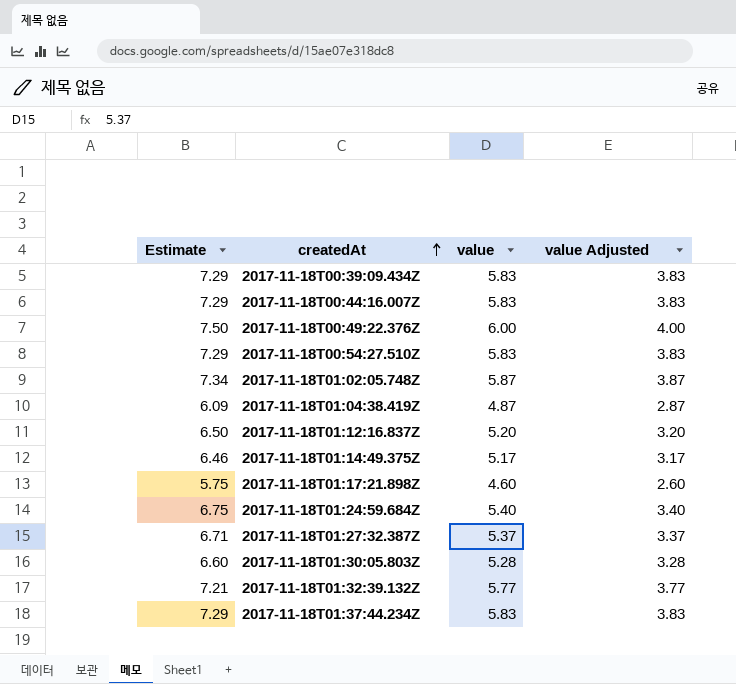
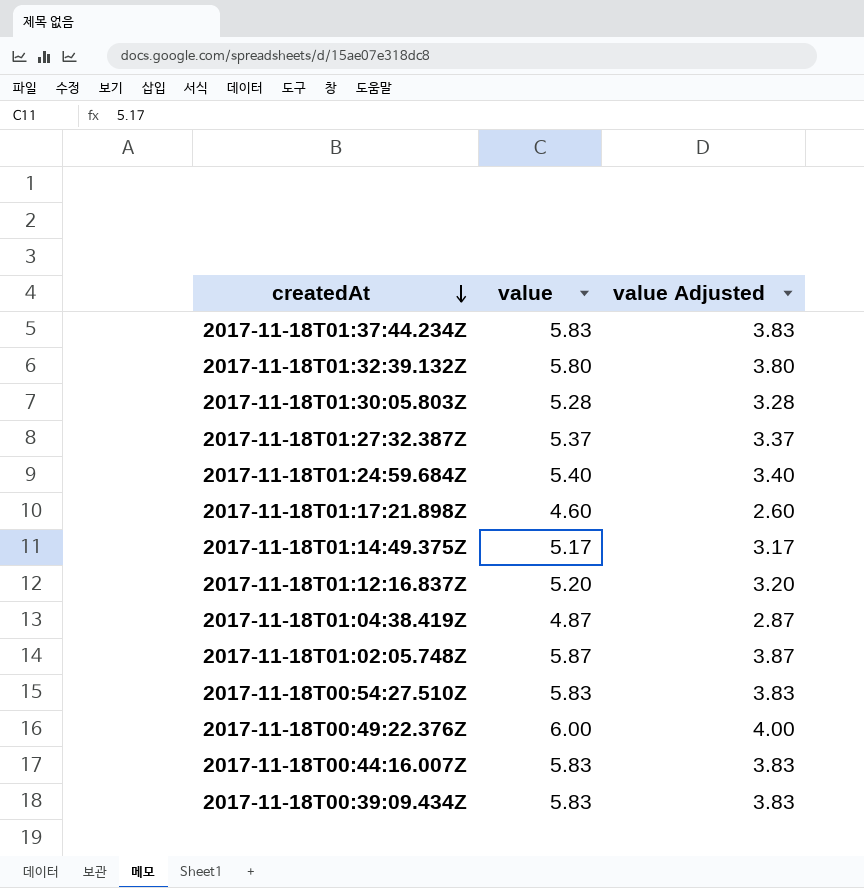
row order: createdAt ascending -> createdAt descending
column Estimate | formula: [value] * 1.25 -> none
2017-11-18T01:32:39.132Z | value: 5.77 -> 5.80
2017-11-18T01:32:39.132Z | value Adjusted: 3.77 -> 3.80

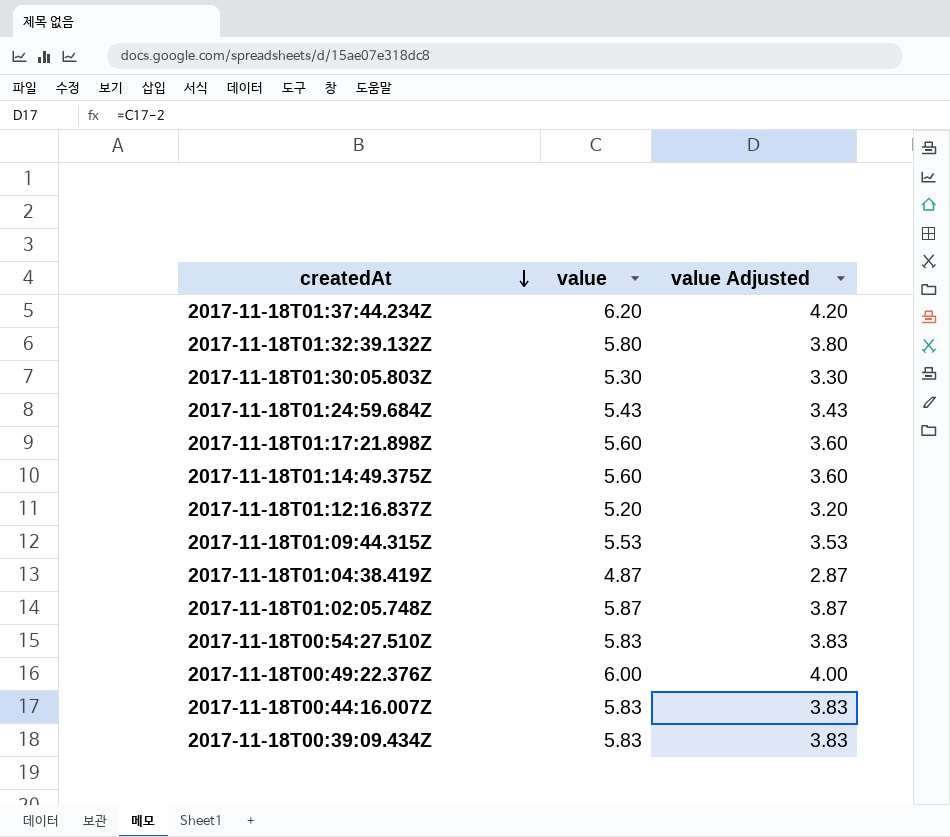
row 2017-11-18T01:27:32.387Z: 5.37 | 3.37 -> none
2017-11-18T01:37:44.234Z | value: 5.83 -> 6.20
2017-11-18T01:37:44.234Z | value Adjusted: 3.83 -> 4.20
2017-11-18T01:30:05.803Z | value: 5.28 -> 5.30
2017-11-18T01:30:05.803Z | value Adjusted: 3.28 -> 3.30
2017-11-18T01:24:59.684Z | value: 5.40 -> 5.43
2017-11-18T01:24:59.684Z | value Adjusted: 3.40 -> 3.43
2017-11-18T01:17:21.898Z | value: 4.60 -> 5.60
2017-11-18T01:17:21.898Z | value Adjusted: 2.60 -> 3.60
2017-11-18T01:14:49.375Z | value: 5.17 -> 5.60
2017-11-18T01:14:49.375Z | value Adjusted: 3.17 -> 3.60
row 2017-11-18T01:09:44.315Z: none -> 5.53 | 3.53

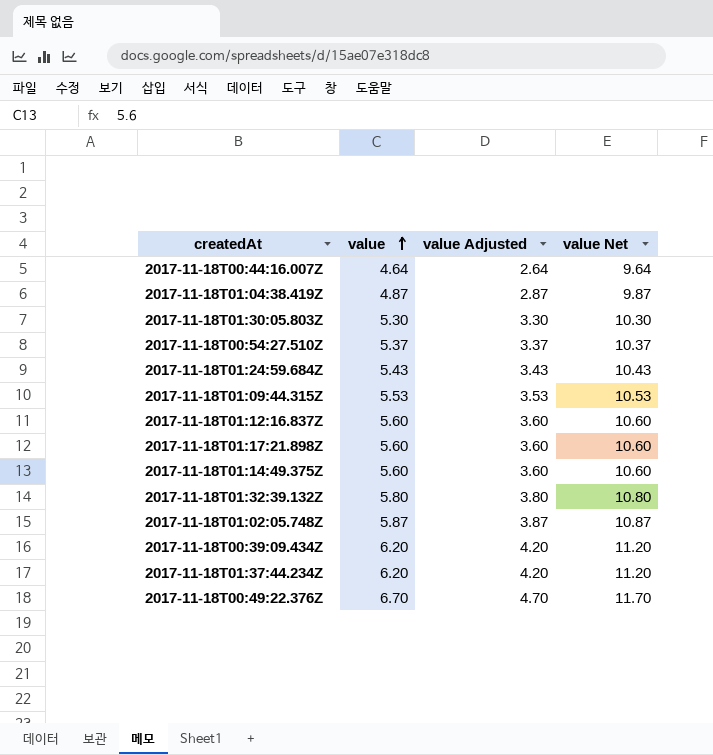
row order: createdAt descending -> value ascending
column value Net | formula: none -> [value] + 5
2017-11-18T00:44:16.007Z | value: 5.83 -> 4.64
2017-11-18T00:44:16.007Z | value Adjusted: 3.83 -> 2.64
2017-11-18T00:54:27.510Z | value: 5.83 -> 5.37
2017-11-18T00:54:27.510Z | value Adjusted: 3.83 -> 3.37
2017-11-18T01:12:16.837Z | value: 5.20 -> 5.60
2017-11-18T01:12:16.837Z | value Adjusted: 3.20 -> 3.60
2017-11-18T00:39:09.434Z | value: 5.83 -> 6.20
2017-11-18T00:39:09.434Z | value Adjusted: 3.83 -> 4.20
2017-11-18T00:49:22.376Z | value: 6.00 -> 6.70
2017-11-18T00:49:22.376Z | value Adjusted: 4.00 -> 4.70

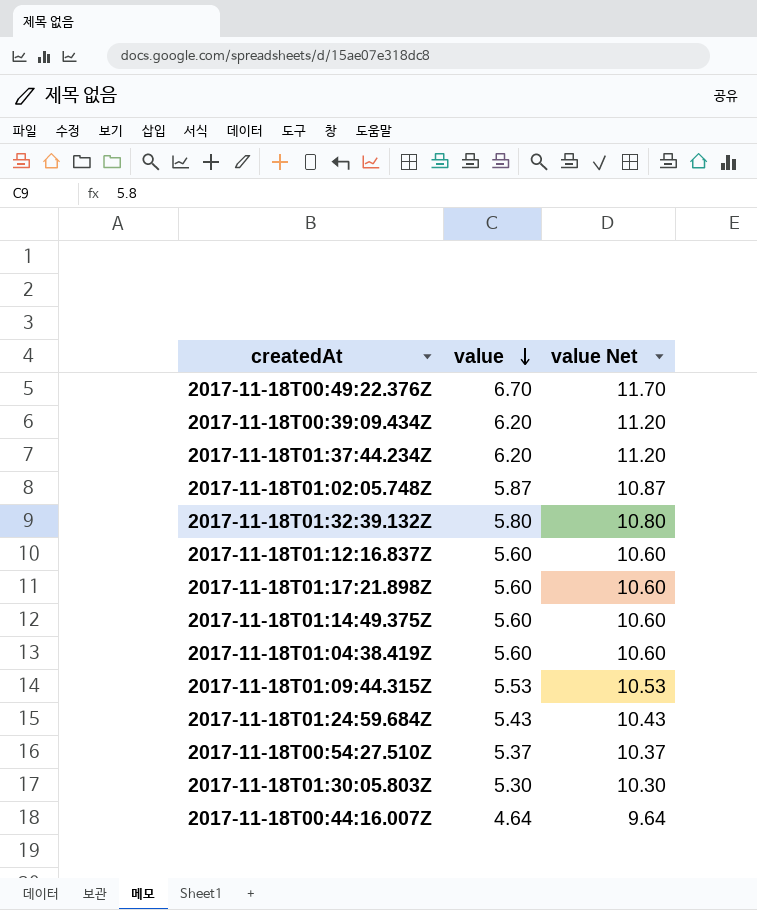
row order: value ascending -> value descending
column value Adjusted | formula: [value] - 2 -> none
2017-11-18T01:04:38.419Z | value: 4.87 -> 5.60
2017-11-18T01:04:38.419Z | value Net: 9.87 -> 10.60

